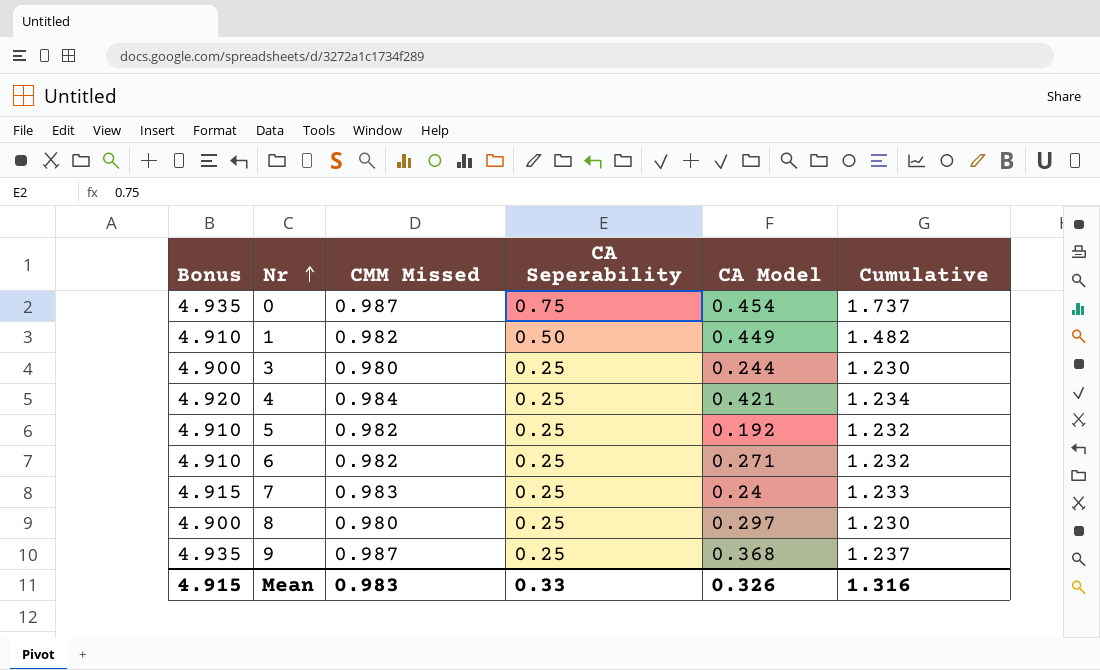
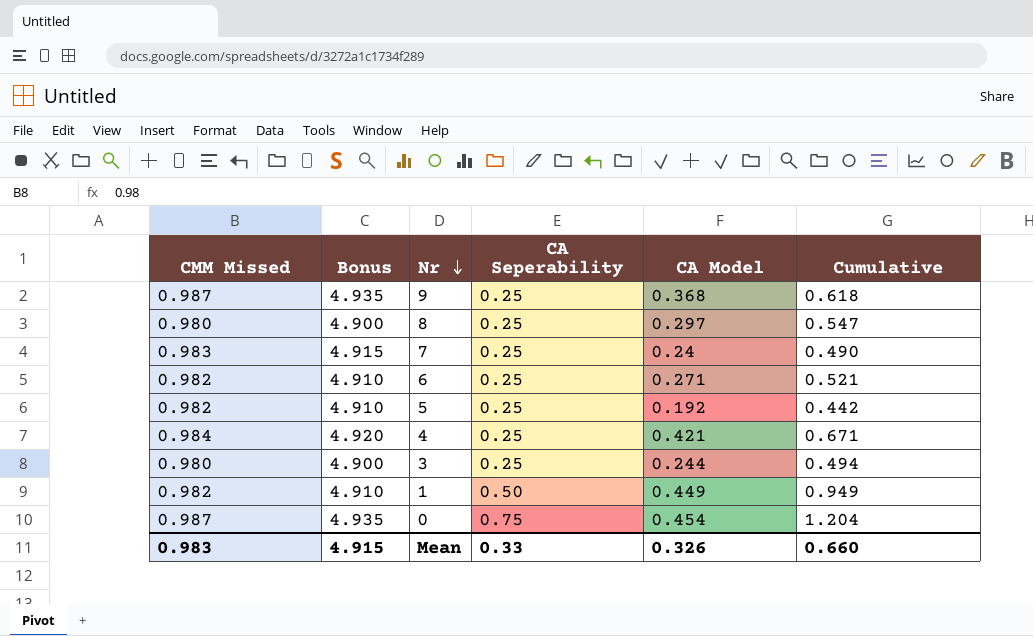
row order: Nr ascending -> Nr descending
column CMM Missed | position: 3 -> 1
column Cumulative | formula: [CMM Missed] + [CA Seperability] -> [CA Seperability] + [CA Model]
Mean | Cumulative: 1.316 -> 0.660

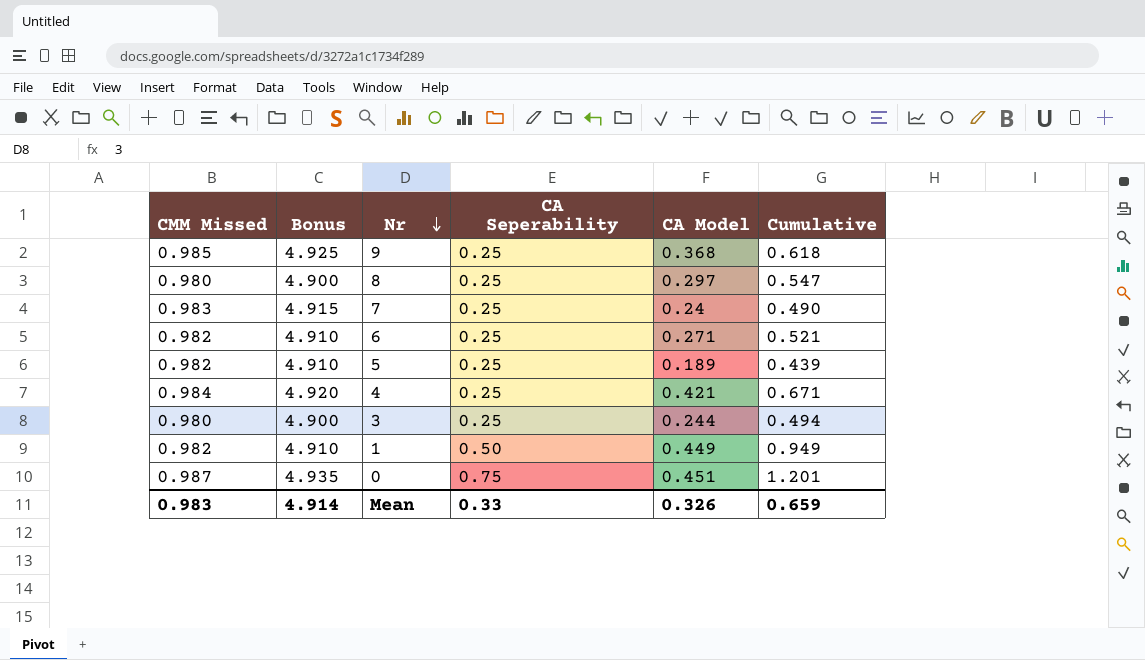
9 | CMM Missed: 0.987 -> 0.985
9 | Bonus: 4.935 -> 4.925
5 | CA Model: 0.192 -> 0.189
5 | Cumulative: 0.442 -> 0.439
0 | CA Model: 0.454 -> 0.451
0 | Cumulative: 1.204 -> 1.201
Mean | Bonus: 4.915 -> 4.914
Mean | Cumulative: 0.660 -> 0.659

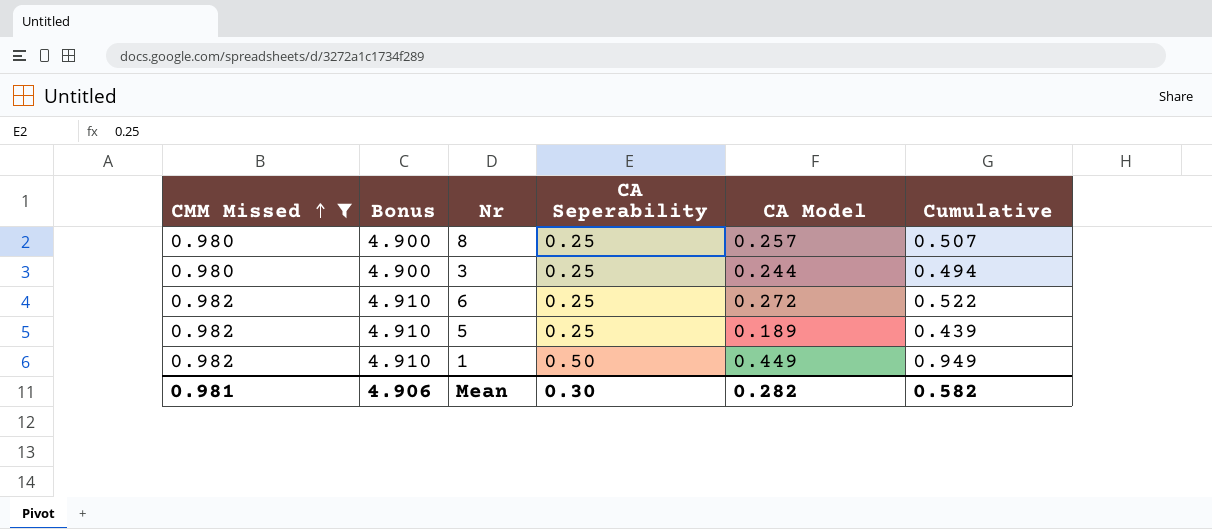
filter: none -> CMM Missed <= 0.982
row order: Nr descending -> CMM Missed ascending
8 | CA Model: 0.297 -> 0.257
8 | Cumulative: 0.547 -> 0.507
6 | CA Model: 0.271 -> 0.272
6 | Cumulative: 0.521 -> 0.522
Mean | CMM Missed: 0.983 -> 0.981
Mean | Bonus: 4.914 -> 4.906
Mean | CA Seperability: 0.33 -> 0.30
Mean | CA Model: 0.326 -> 0.282
Mean | Cumulative: 0.659 -> 0.582

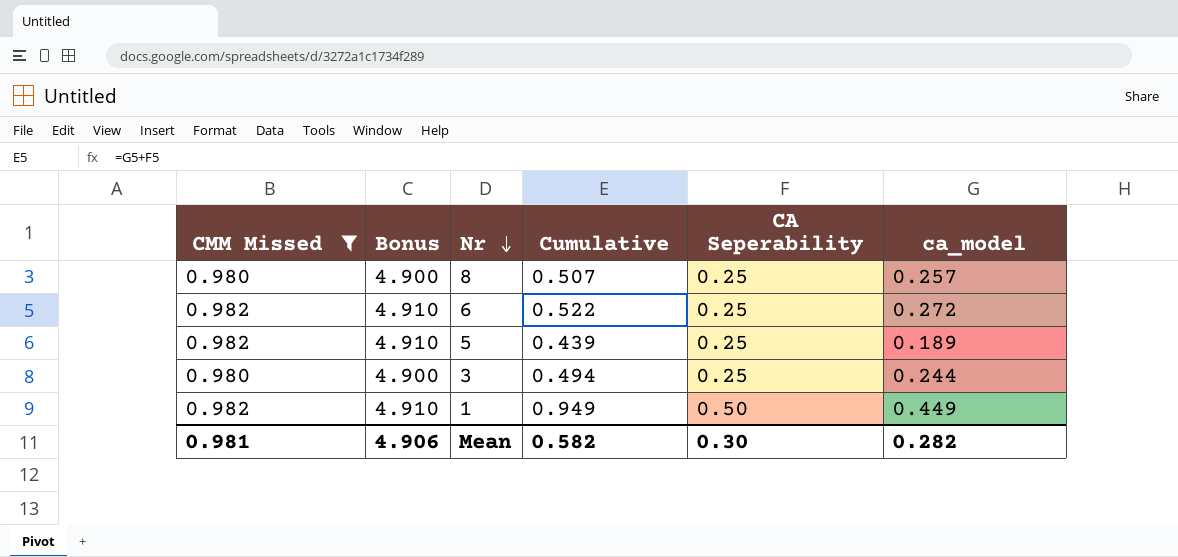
row order: CMM Missed ascending -> Nr descending
column Cumulative | position: 6 -> 4
column name: CA Model -> ca_model

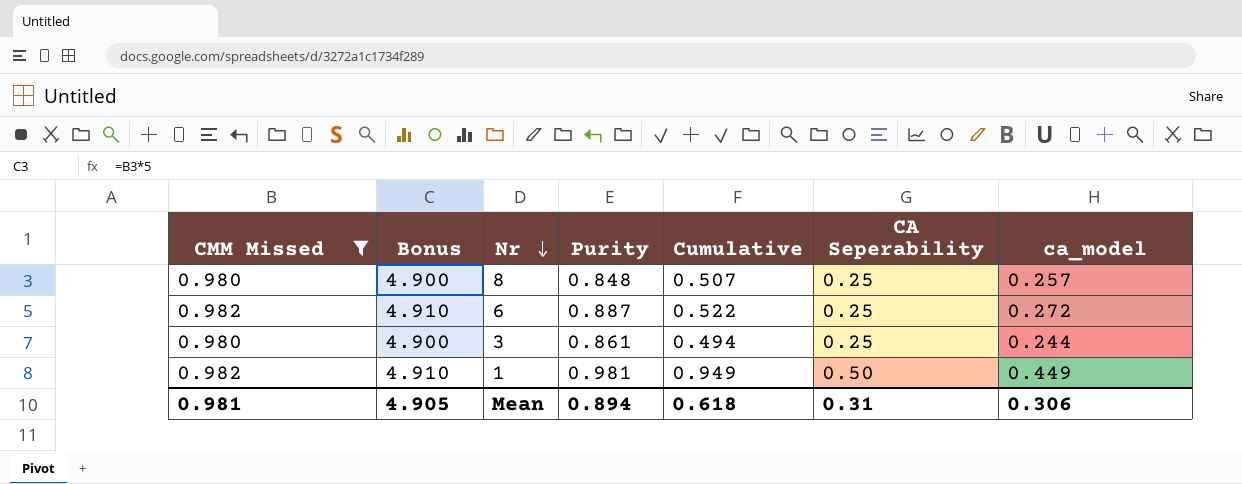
column Purity | position: none -> 4
row 5: 0.982 | 4.910 | 0.439 | 0.25 | 0.189 -> none
Mean | Bonus: 4.906 -> 4.905
Mean | Cumulative: 0.582 -> 0.618
Mean | CA Seperability: 0.30 -> 0.31
Mean | ca_model: 0.282 -> 0.306

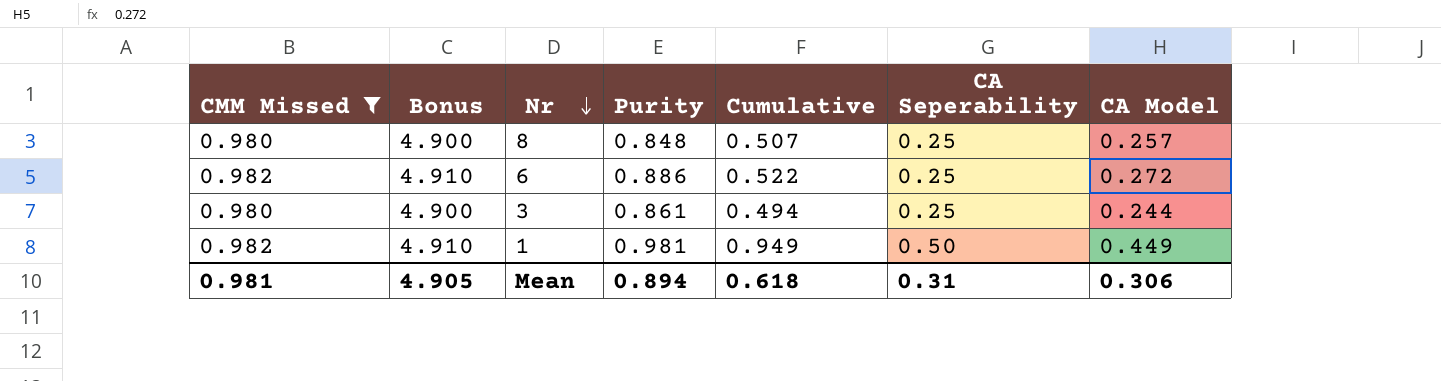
column name: ca_model -> CA Model
6 | Purity: 0.887 -> 0.886

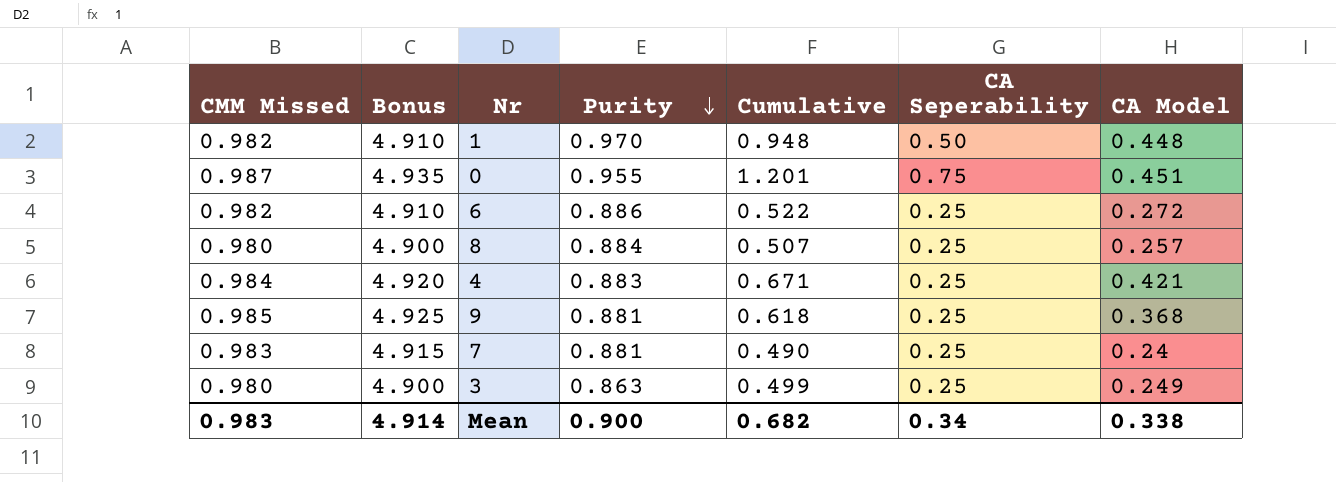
filter: CMM Missed <= 0.982 -> none
row order: Nr descending -> Purity descending
1 | Purity: 0.981 -> 0.970
1 | Cumulative: 0.949 -> 0.948
1 | CA Model: 0.449 -> 0.448
8 | Purity: 0.848 -> 0.884
3 | Purity: 0.861 -> 0.863
3 | Cumulative: 0.494 -> 0.499
3 | CA Model: 0.244 -> 0.249
Mean | CMM Missed: 0.981 -> 0.983
Mean | Bonus: 4.905 -> 4.914
Mean | Purity: 0.894 -> 0.900
Mean | Cumulative: 0.618 -> 0.682
Mean | CA Seperability: 0.31 -> 0.34
Mean | CA Model: 0.306 -> 0.338

